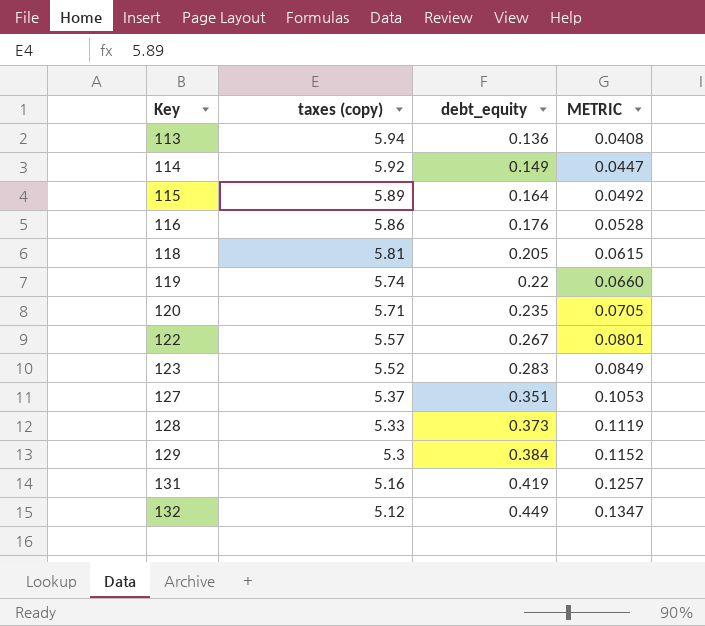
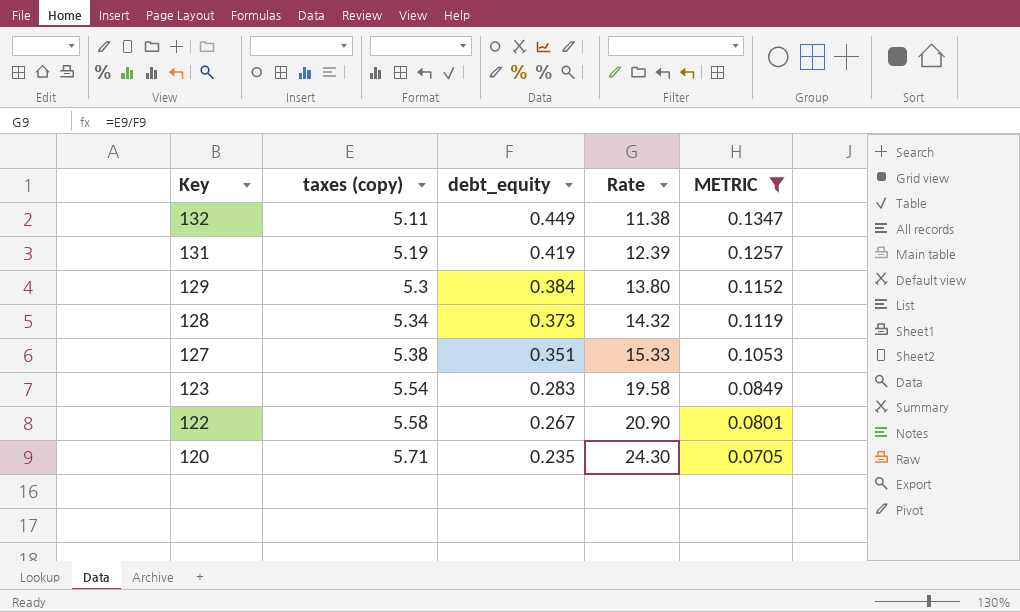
filter: none -> METRIC >= 0.0705
row order: Key ascending -> Key descending
column Rate | formula: none -> [taxes (copy)] / [debt_equity]
132 | taxes (copy): 5.12 -> 5.11
131 | taxes (copy): 5.16 -> 5.19
128 | taxes (copy): 5.33 -> 5.34
127 | taxes (copy): 5.37 -> 5.38
123 | taxes (copy): 5.52 -> 5.54
122 | taxes (copy): 5.57 -> 5.58

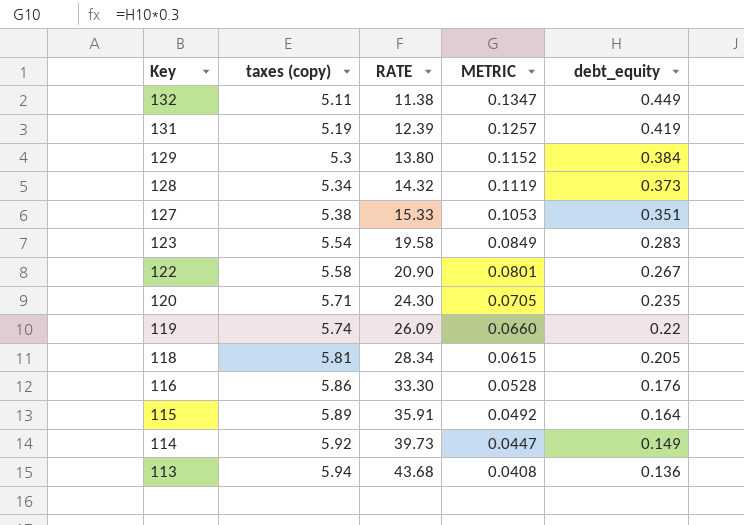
filter: METRIC >= 0.0705 -> none
column name: Rate -> RATE
column debt_equity | position: 3 -> 5

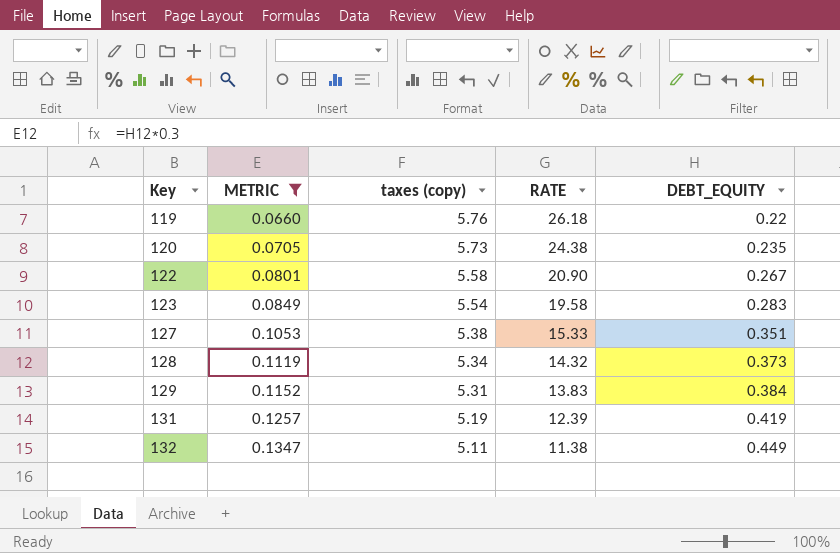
filter: none -> METRIC >= 0.0660
row order: Key descending -> Key ascending
column METRIC | position: 4 -> 2
column name: debt_equity -> DEBT_EQUITY
119 | taxes (copy): 5.74 -> 5.76
119 | RATE: 26.09 -> 26.18
120 | taxes (copy): 5.71 -> 5.73
120 | RATE: 24.30 -> 24.38
129 | taxes (copy): 5.3 -> 5.31
129 | RATE: 13.80 -> 13.83

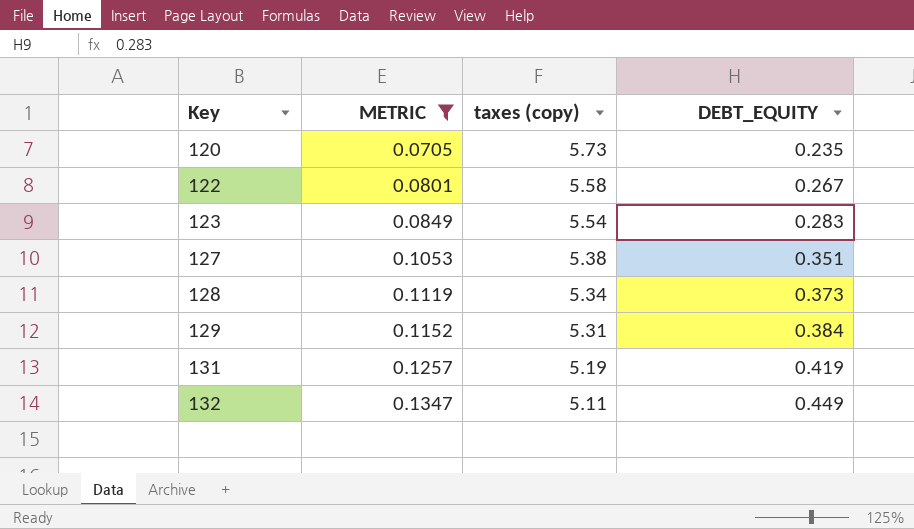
column RATE | formula: [taxes (copy)] / [DEBT_EQUITY] -> none
row 119: 0.0660 | 5.76 | 26.18 | 0.22 -> none

